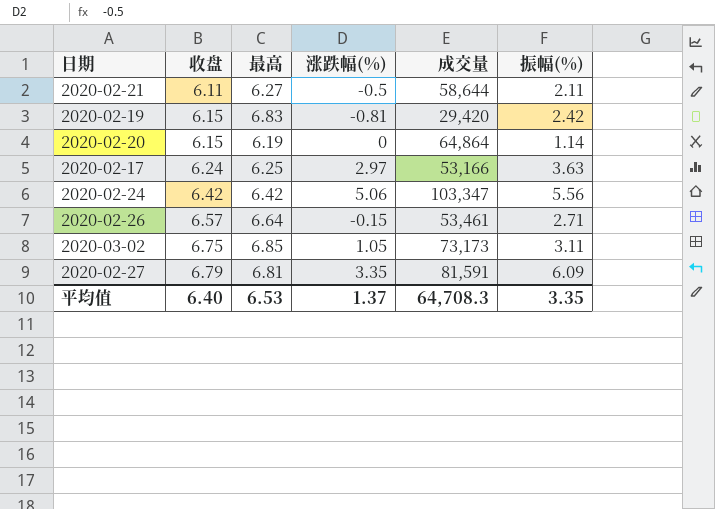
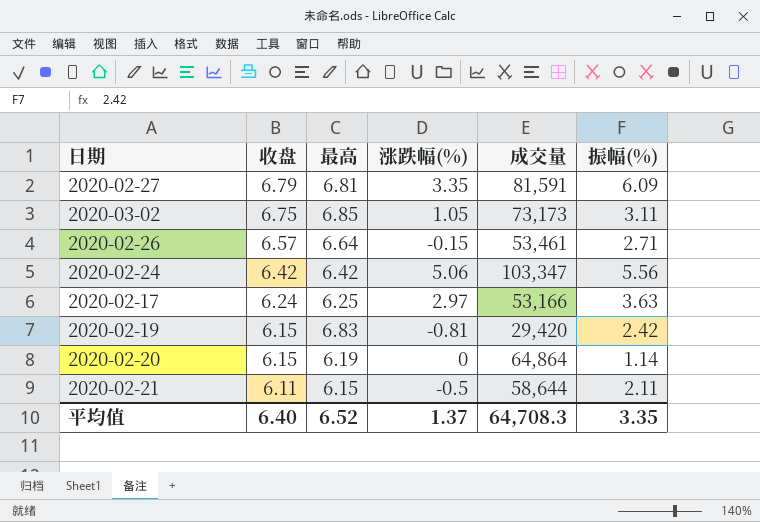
row order: 收盘 ascending -> 收盘 descending
2020-02-21 | 最高: 6.27 -> 6.15
平均值 | 最高: 6.53 -> 6.52

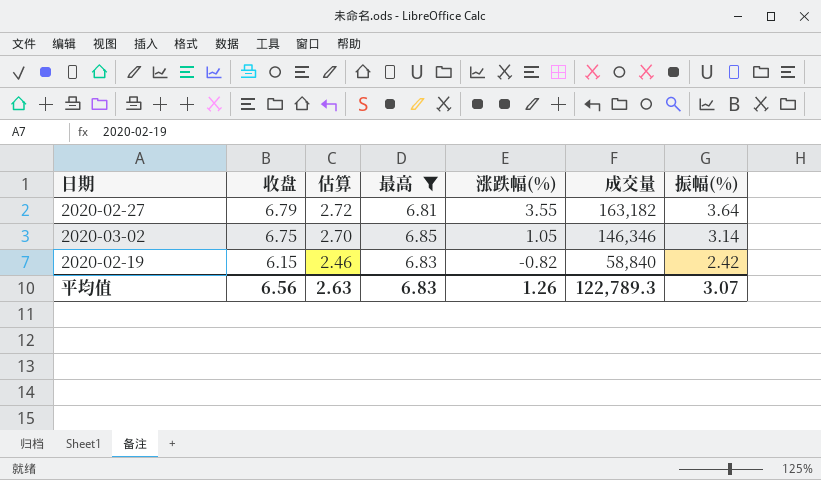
filter: none -> 最高 >= 6.81
column 估算 | formula: none -> [收盘] * 0.4
2020-02-27 | 涨跌幅(%): 3.35 -> 3.55
2020-02-27 | 成交量: 81,591 -> 163,182
2020-02-27 | 振幅(%): 6.09 -> 3.64
2020-03-02 | 成交量: 73,173 -> 146,346
2020-03-02 | 振幅(%): 3.11 -> 3.14
2020-02-19 | 涨跌幅(%): -0.81 -> -0.82
2020-02-19 | 成交量: 29,420 -> 58,840
平均值 | 收盘: 6.40 -> 6.56
平均值 | 最高: 6.52 -> 6.83
平均值 | 涨跌幅(%): 1.37 -> 1.26
平均值 | 成交量: 64,708.3 -> 122,789.3
平均值 | 振幅(%): 3.35 -> 3.07

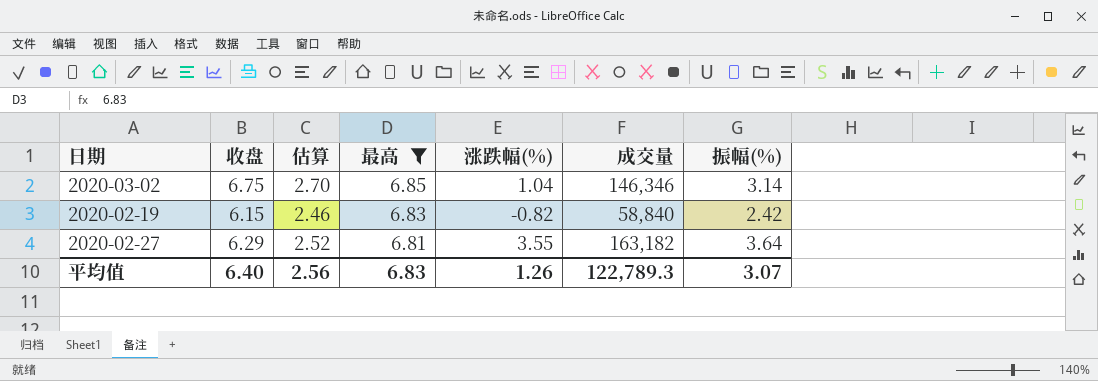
row order: 收盘 descending -> 最高 descending
2020-03-02 | 涨跌幅(%): 1.05 -> 1.04
2020-02-27 | 收盘: 6.79 -> 6.29
2020-02-27 | 估算: 2.72 -> 2.52
平均值 | 收盘: 6.56 -> 6.40
平均值 | 估算: 2.63 -> 2.56

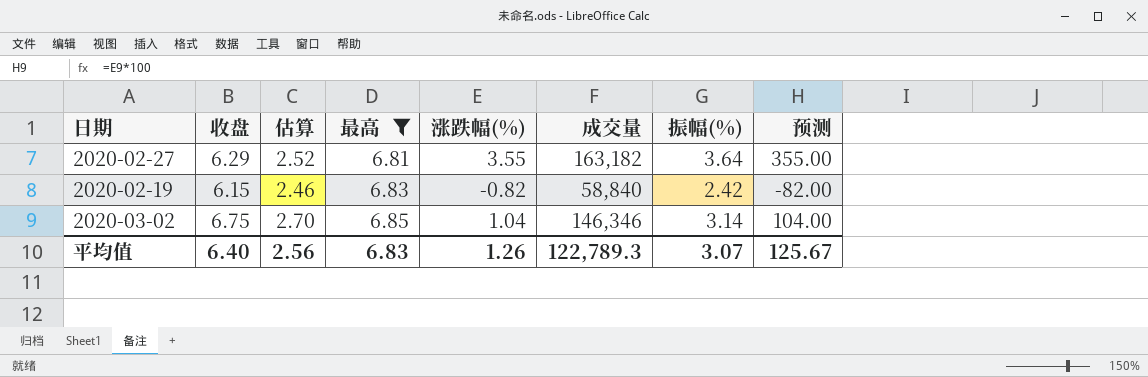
row order: 最高 descending -> 最高 ascending
column 预测 | formula: none -> [涨跌幅(%)] * 100

